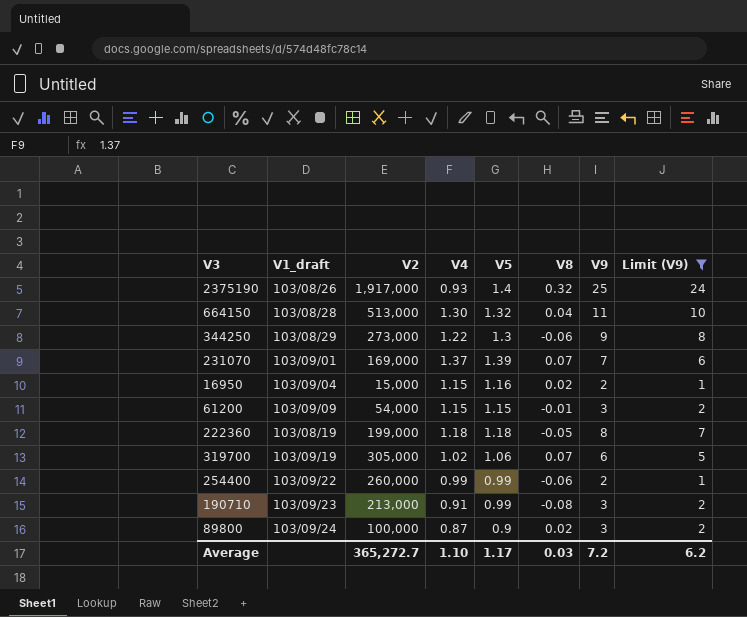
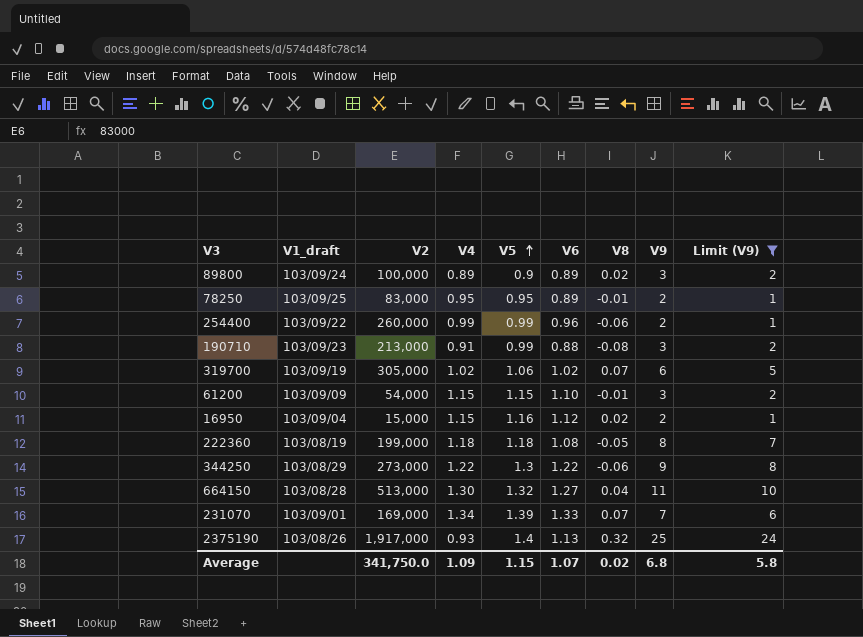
row order: none -> V5 ascending
column V6 | position: none -> 6
89800 | V4: 0.87 -> 0.89
row 78250: none -> 103/09/25 | 83,000 | 0.95 | 0.95 | 0.89 | -0.01 | 2 | 1
231070 | V4: 1.37 -> 1.34
Average | V2: 365,272.7 -> 341,750.0
Average | V4: 1.10 -> 1.09
Average | V5: 1.17 -> 1.15
Average | V8: 0.03 -> 0.02
Average | V9: 7.2 -> 6.8
Average | Limit (V9): 6.2 -> 5.8

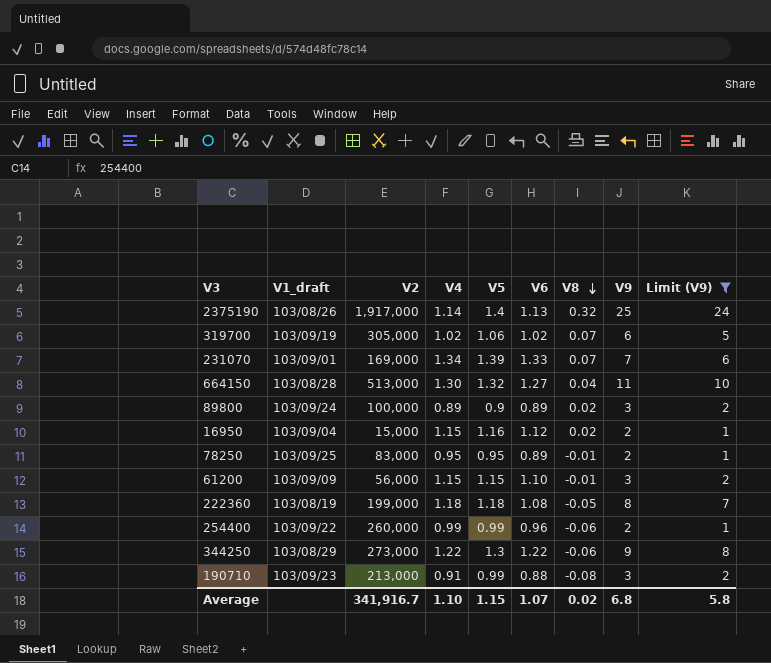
row order: V5 ascending -> V8 descending
2375190 | V4: 0.93 -> 1.14
61200 | V2: 54,000 -> 56,000
Average | V2: 341,750.0 -> 341,916.7
Average | V4: 1.09 -> 1.10

